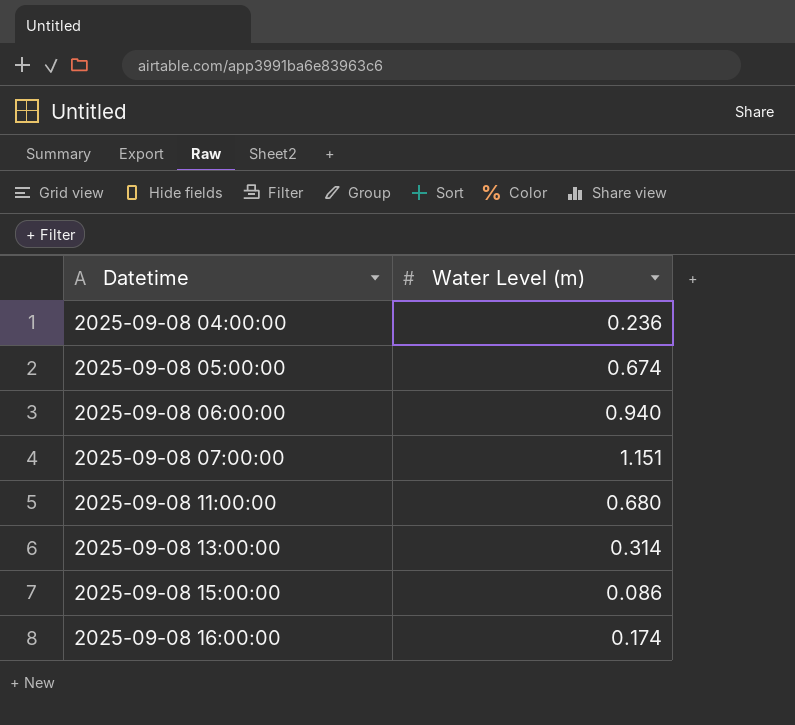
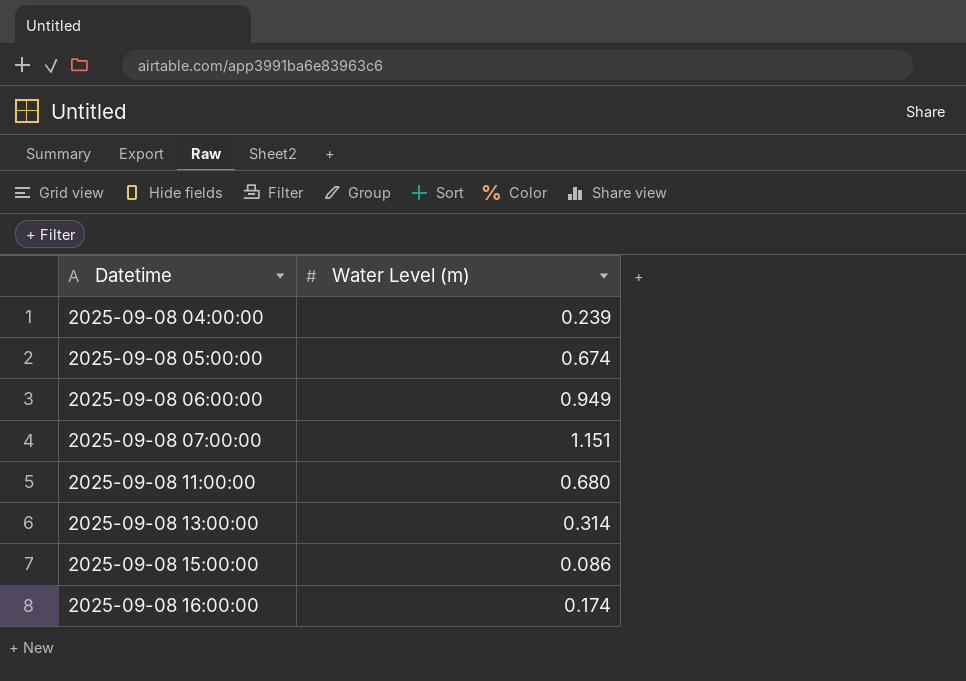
2025-09-08 04:00:00 | Water Level (m): 0.236 -> 0.239
2025-09-08 06:00:00 | Water Level (m): 0.940 -> 0.949

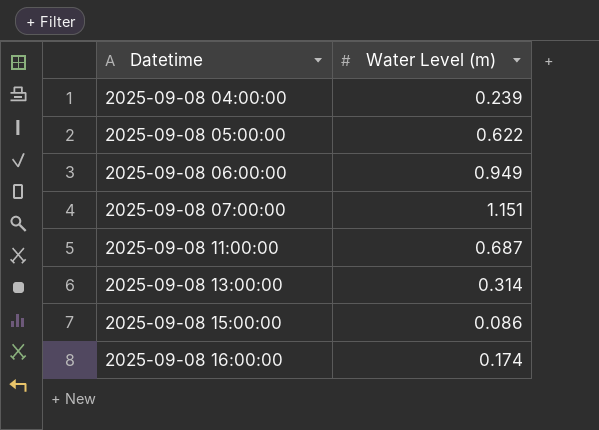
2025-09-08 05:00:00 | Water Level (m): 0.674 -> 0.622
2025-09-08 11:00:00 | Water Level (m): 0.680 -> 0.687

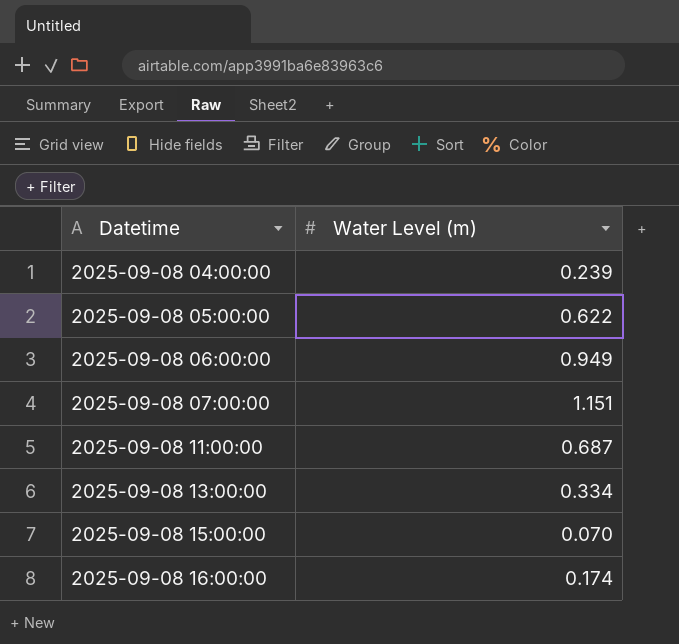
2025-09-08 13:00:00 | Water Level (m): 0.314 -> 0.334
2025-09-08 15:00:00 | Water Level (m): 0.086 -> 0.070

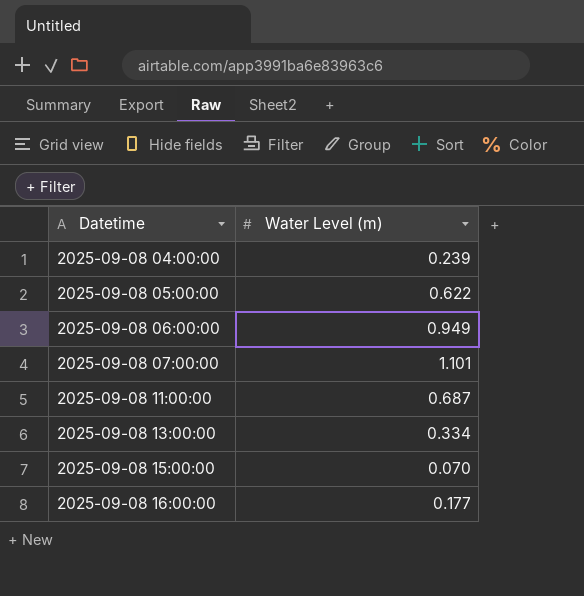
2025-09-08 07:00:00 | Water Level (m): 1.151 -> 1.101
2025-09-08 16:00:00 | Water Level (m): 0.174 -> 0.177

